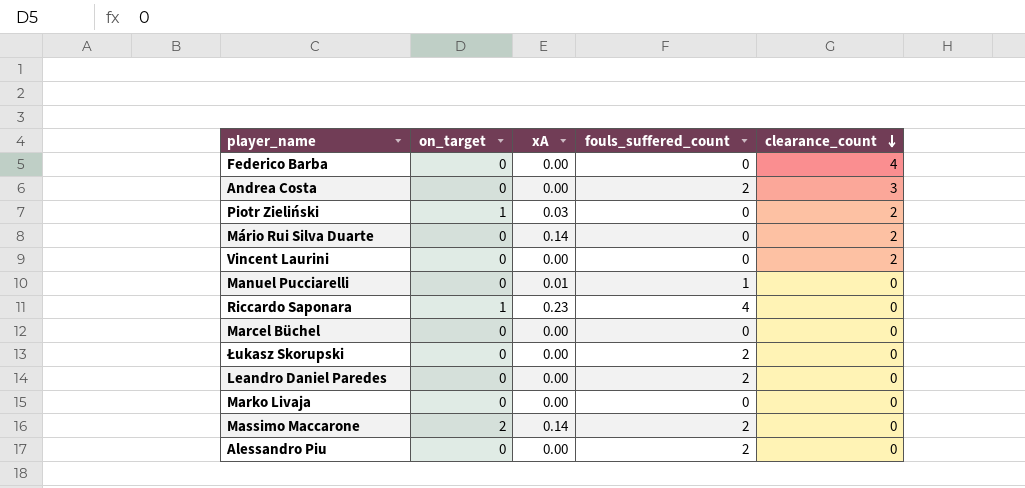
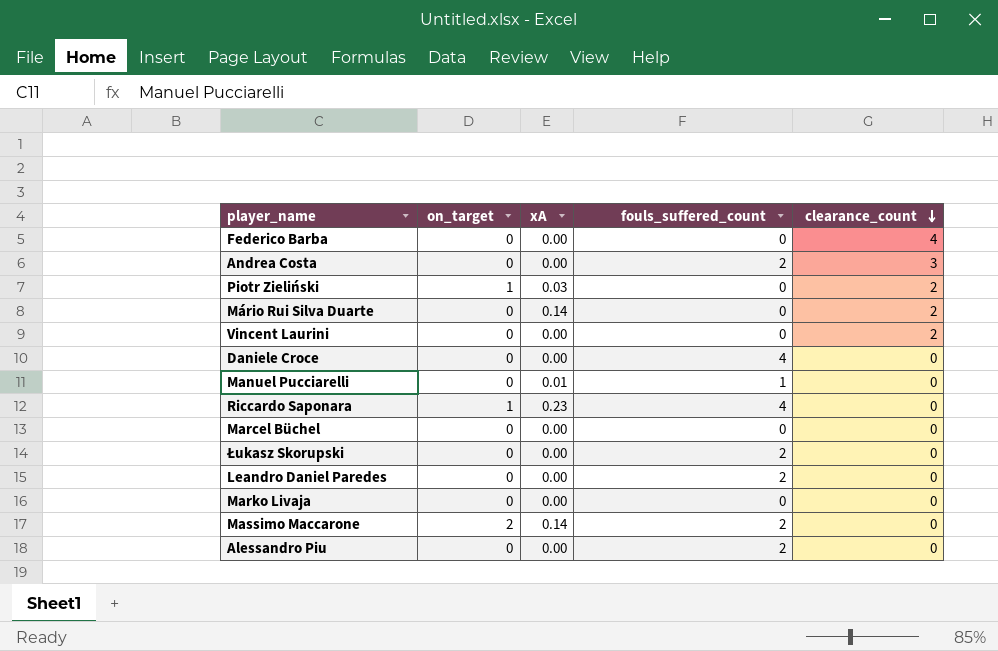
row Daniele Croce: none -> 0 | 0.00 | 4 | 0

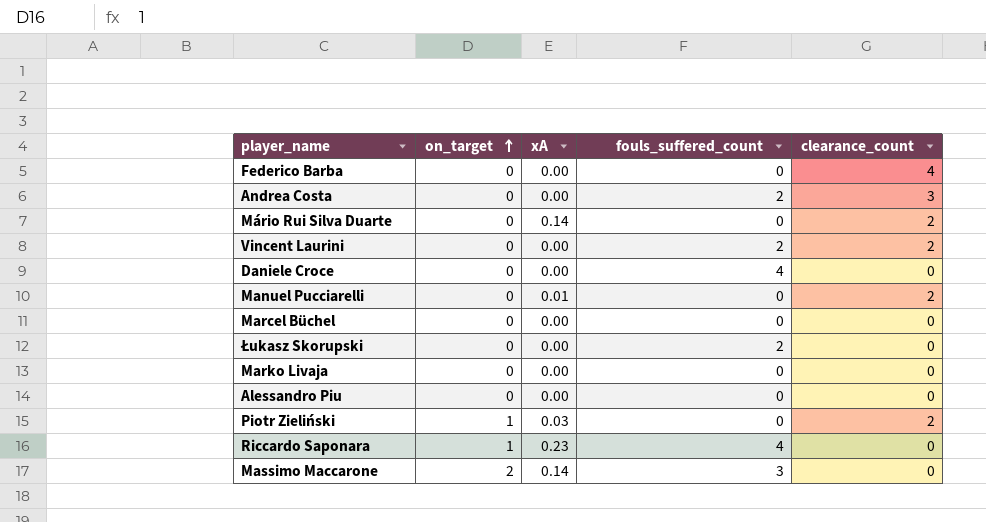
row order: clearance_count descending -> on_target ascending
row Leandro Daniel Paredes: 0 | 0.00 | 2 | 0 -> none
Vincent Laurini | fouls_suffered_count: 0 -> 2
Manuel Pucciarelli | fouls_suffered_count: 1 -> 0
Manuel Pucciarelli | clearance_count: 0 -> 2
Alessandro Piu | fouls_suffered_count: 2 -> 0
Massimo Maccarone | fouls_suffered_count: 2 -> 3

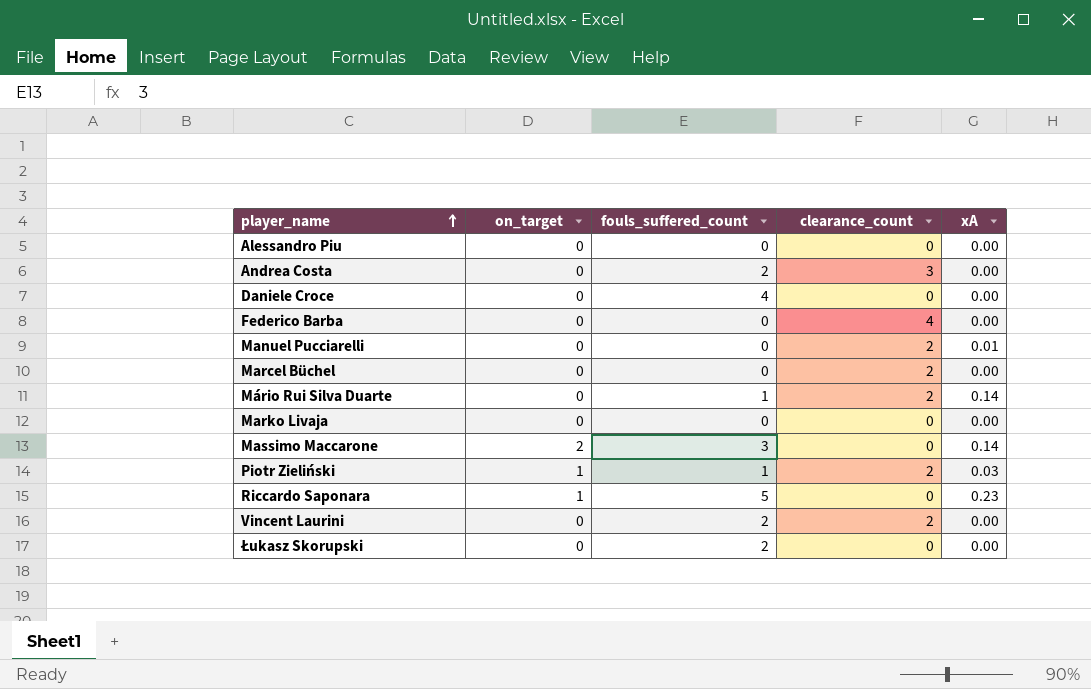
row order: on_target ascending -> player_name ascending
column xA | position: 3 -> 5
Marcel Büchel | clearance_count: 0 -> 2
Mário Rui Silva Duarte | fouls_suffered_count: 0 -> 1
Piotr Zieliński | fouls_suffered_count: 0 -> 1
Riccardo Saponara | fouls_suffered_count: 4 -> 5

